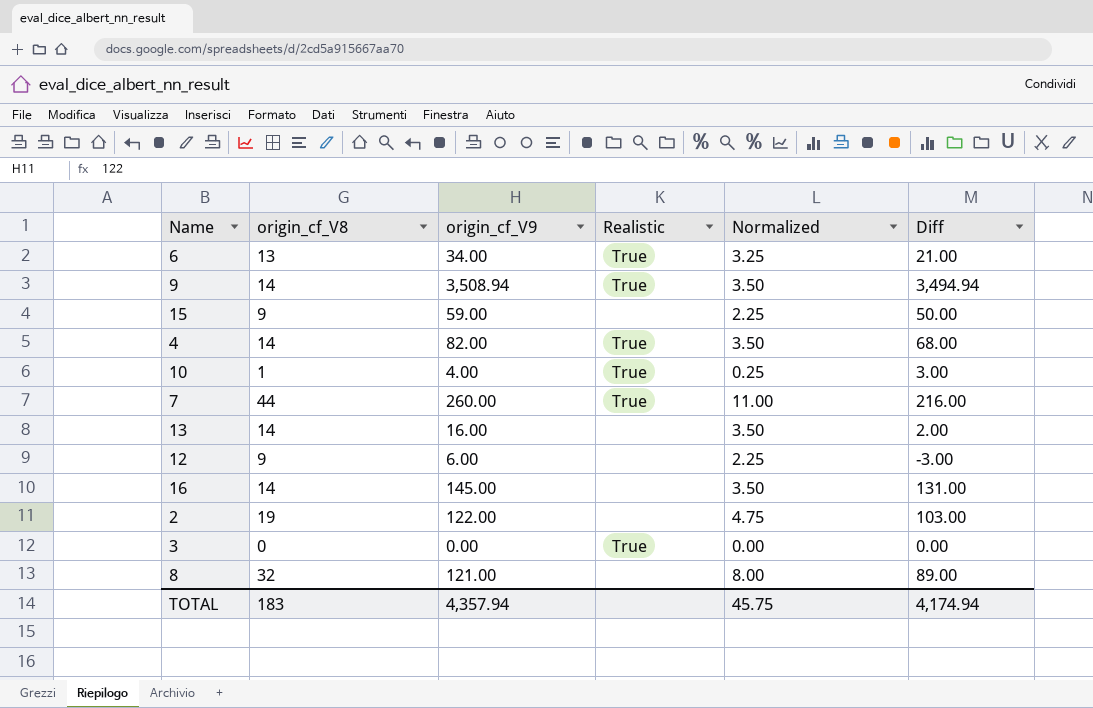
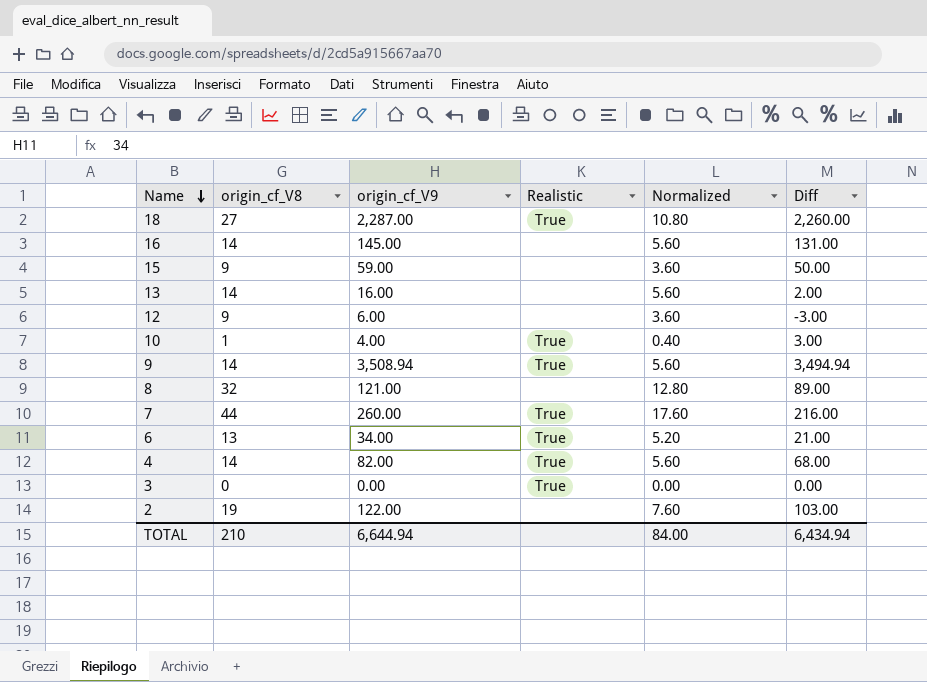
row order: none -> Name descending
column Normalized | formula: [origin_cf_V8] * 0.25 -> [origin_cf_V8] * 0.4
row 18: none -> 27 | 2,287.00 | True | 10.80 | 2,260.00
TOTAL | origin_cf_V8: 183 -> 210
TOTAL | origin_cf_V9: 4,357.94 -> 6,644.94
TOTAL | Normalized: 45.75 -> 84.00
TOTAL | Diff: 4,174.94 -> 6,434.94

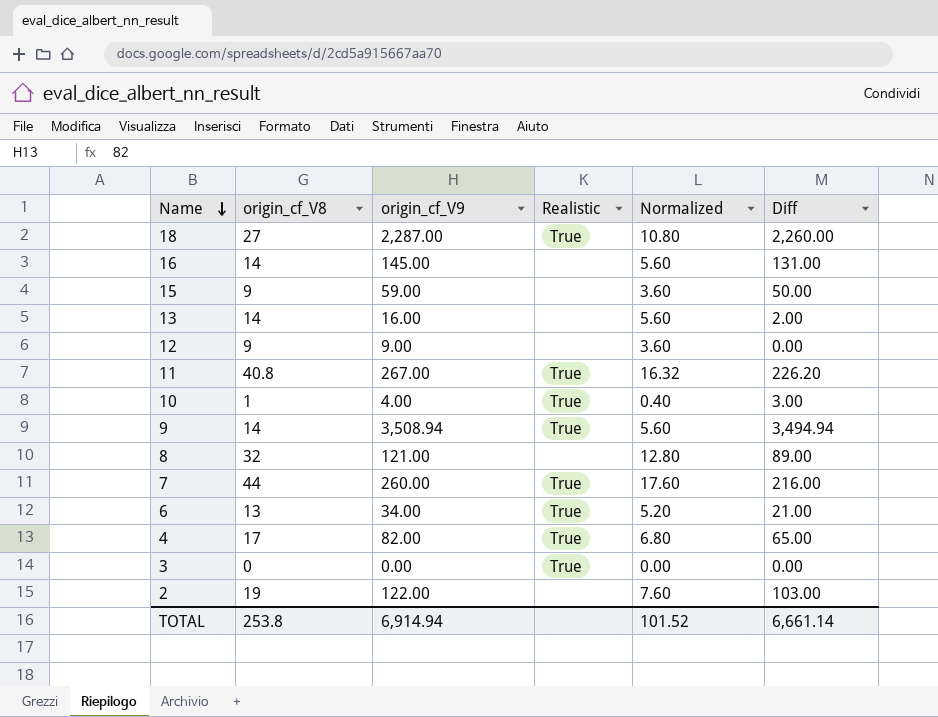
12 | origin_cf_V9: 6.00 -> 9.00
12 | Diff: -3.00 -> 0.00
row 11: none -> 40.8 | 267.00 | True | 16.32 | 226.20
4 | origin_cf_V8: 14 -> 17
4 | Normalized: 5.60 -> 6.80
4 | Diff: 68.00 -> 65.00
TOTAL | origin_cf_V8: 210 -> 253.8
TOTAL | origin_cf_V9: 6,644.94 -> 6,914.94
TOTAL | Normalized: 84.00 -> 101.52
TOTAL | Diff: 6,434.94 -> 6,661.14

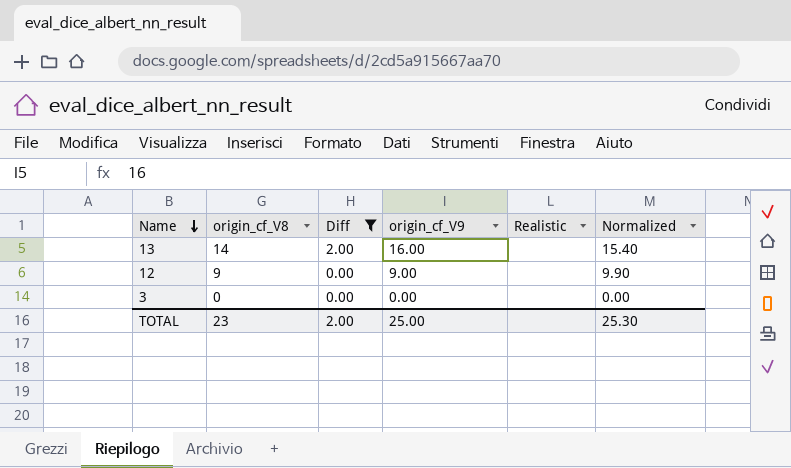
filter: none -> Diff <= 2.00
column Diff | position: 6 -> 3
column Normalized | formula: [origin_cf_V8] * 0.4 -> [origin_cf_V8] * 1.1
3 | Realistic: True -> none
TOTAL | origin_cf_V8: 253.8 -> 23
TOTAL | Diff: 6,661.14 -> 2.00
TOTAL | origin_cf_V9: 6,914.94 -> 25.00
TOTAL | Normalized: 101.52 -> 25.30

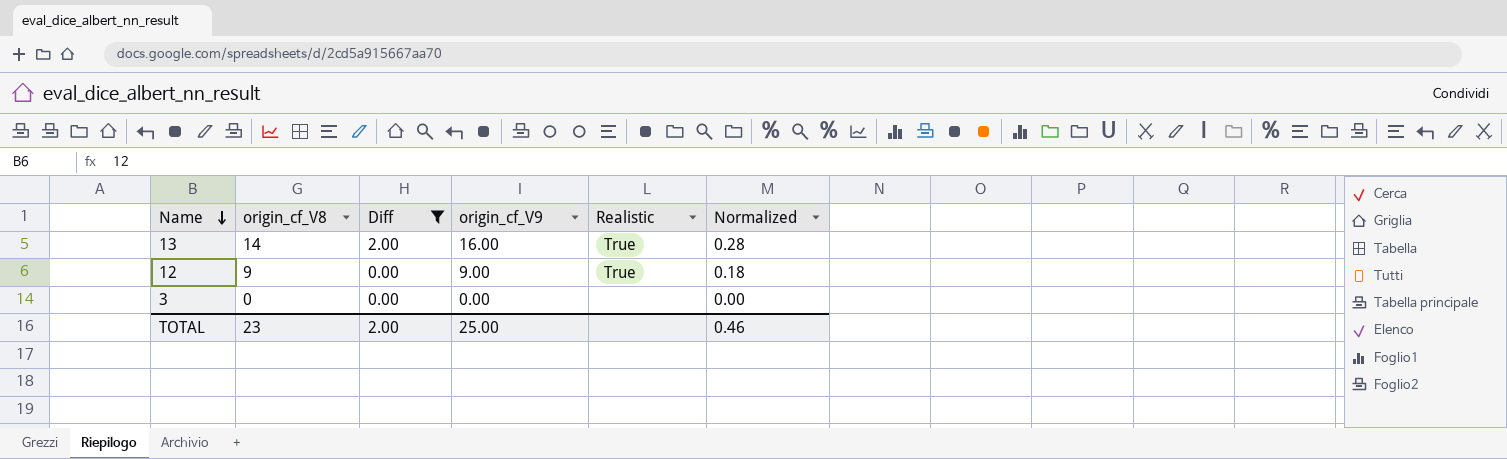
column Normalized | formula: [origin_cf_V8] * 1.1 -> [origin_cf_V8] * 0.02
13 | Realistic: none -> True
12 | Realistic: none -> True
TOTAL | Normalized: 25.30 -> 0.46

